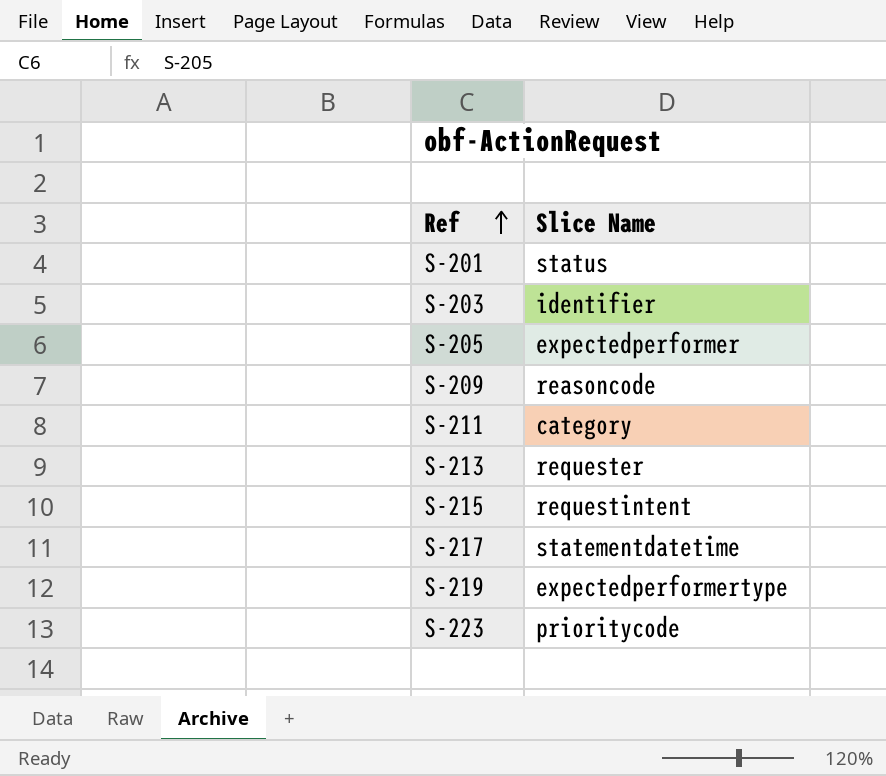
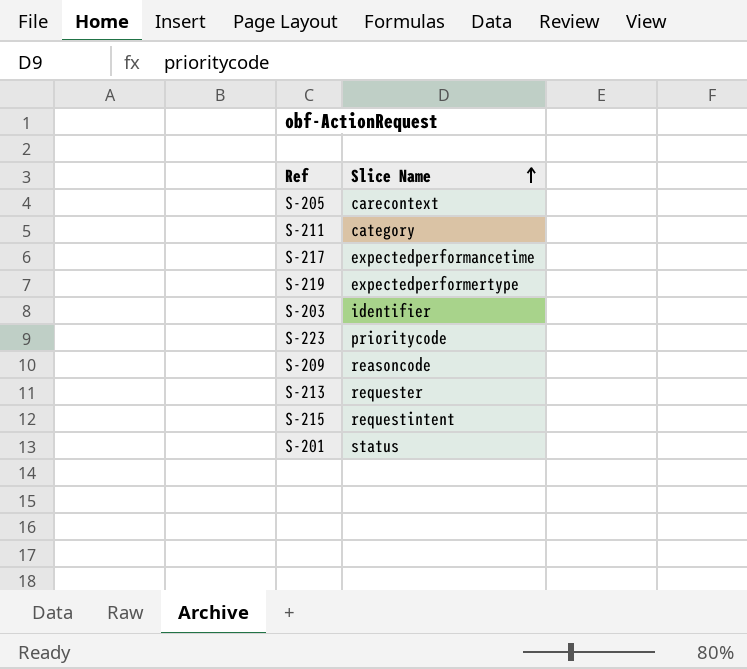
row order: Ref ascending -> Slice Name ascending
S-205 | Slice Name: expectedperformer -> carecontext
S-217 | Slice Name: statementdatetime -> expectedperformancetime

